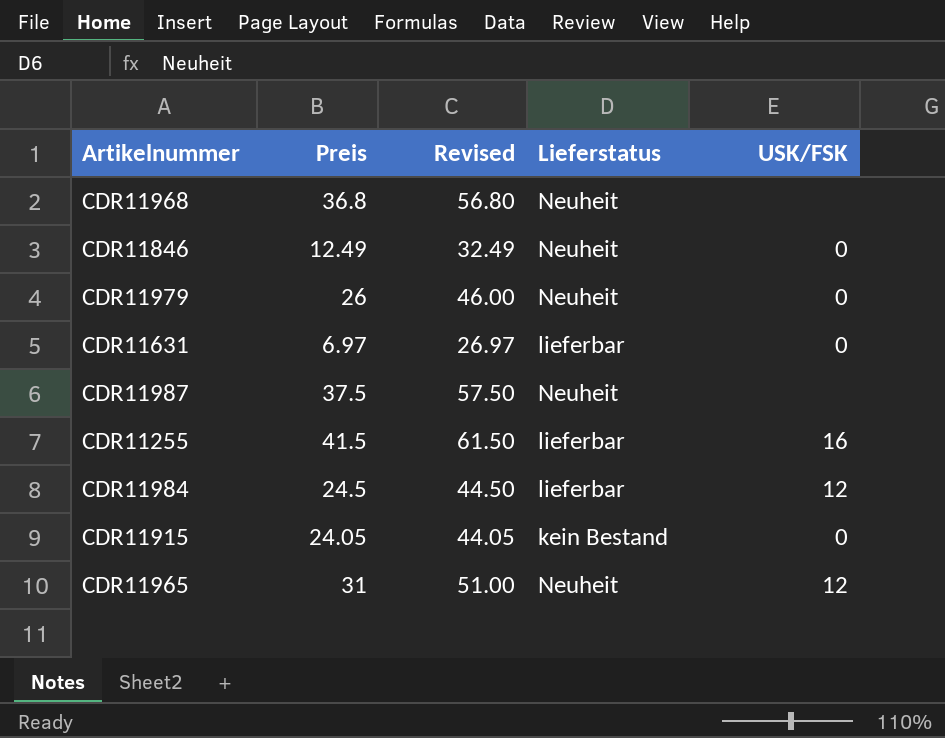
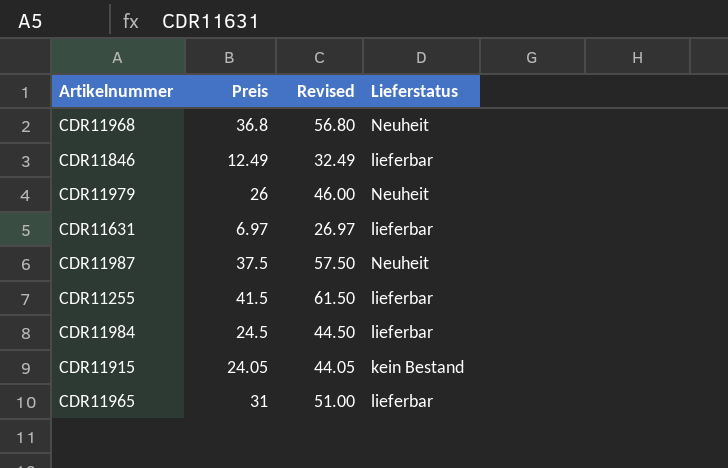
column USK/FSK | position: 5 -> none
CDR11846 | Lieferstatus: Neuheit -> lieferbar
CDR11965 | Lieferstatus: Neuheit -> lieferbar

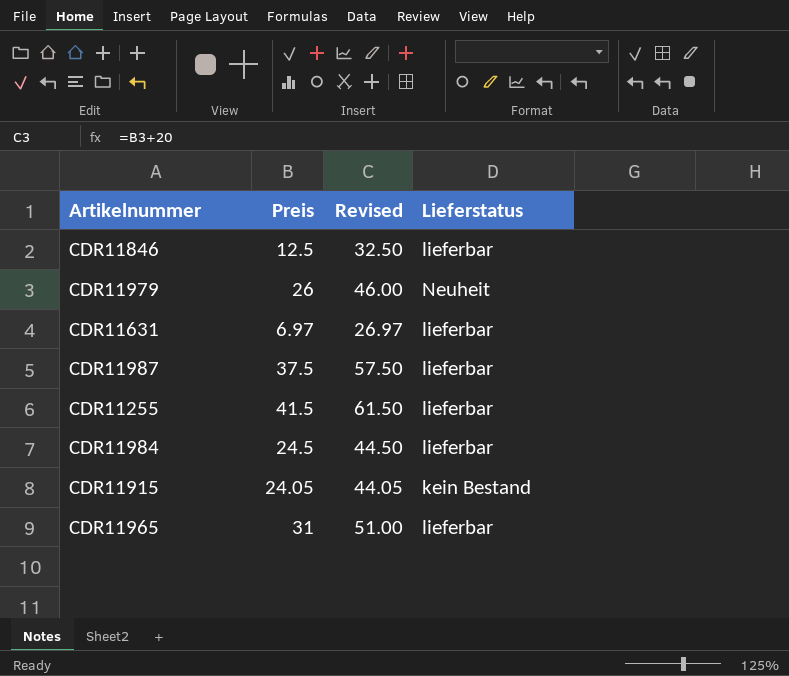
row CDR11968: 36.8 | 56.80 | Neuheit -> none
CDR11846 | Preis: 12.49 -> 12.5
CDR11846 | Revised: 32.49 -> 32.50
CDR11987 | Lieferstatus: Neuheit -> lieferbar

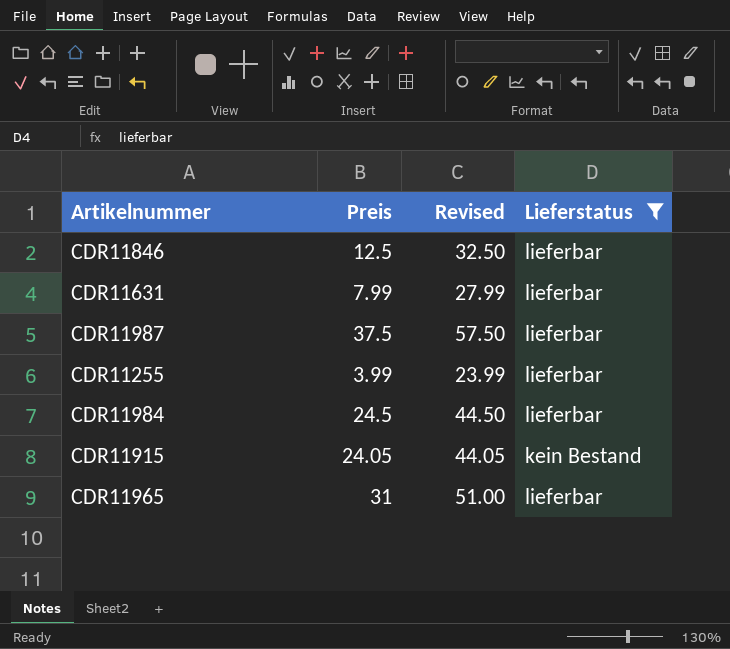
filter: none -> Lieferstatus != Neuheit
CDR11631 | Preis: 6.97 -> 7.99
CDR11631 | Revised: 26.97 -> 27.99
CDR11255 | Preis: 41.5 -> 3.99
CDR11255 | Revised: 61.50 -> 23.99

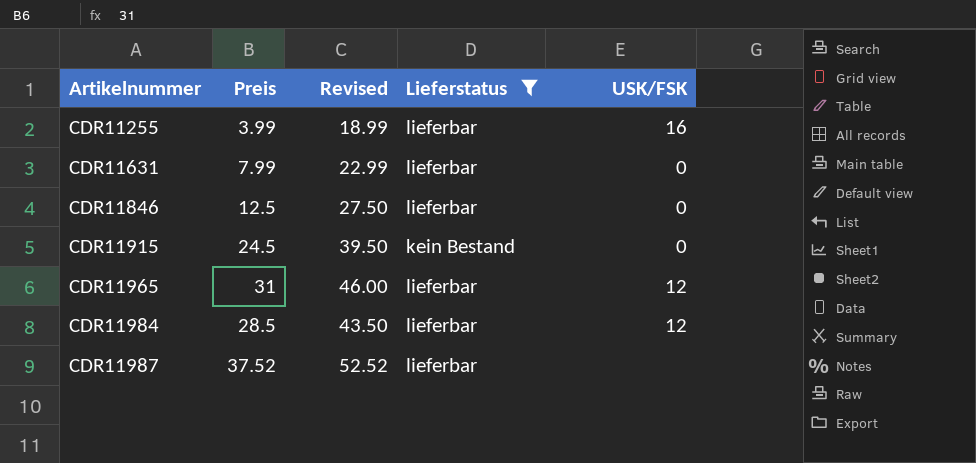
row order: none -> Artikelnummer ascending
column Revised | formula: [Preis] + 20 -> [Preis] + 15
column USK/FSK | position: none -> 5
CDR11915 | Preis: 24.05 -> 24.5
CDR11984 | Preis: 24.5 -> 28.5
CDR11987 | Preis: 37.5 -> 37.52

